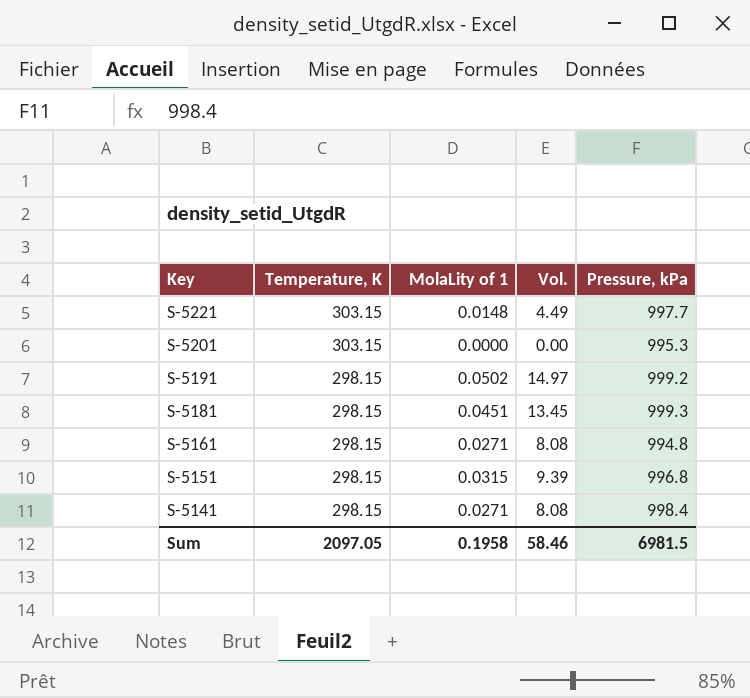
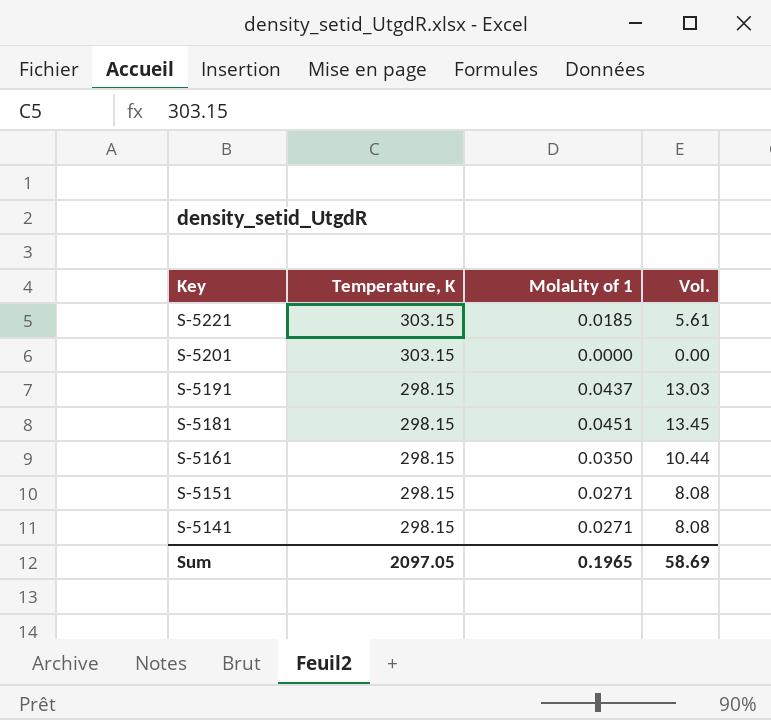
column Pressure, kPa | position: 5 -> none
S-5221 | MolaLity of 1: 0.0148 -> 0.0185
S-5221 | Vol.: 4.49 -> 5.61
S-5191 | MolaLity of 1: 0.0502 -> 0.0437
S-5191 | Vol.: 14.97 -> 13.03
S-5161 | MolaLity of 1: 0.0271 -> 0.0350
S-5161 | Vol.: 8.08 -> 10.44
S-5151 | MolaLity of 1: 0.0315 -> 0.0271
S-5151 | Vol.: 9.39 -> 8.08
Sum | MolaLity of 1: 0.1958 -> 0.1965
Sum | Vol.: 58.46 -> 58.69

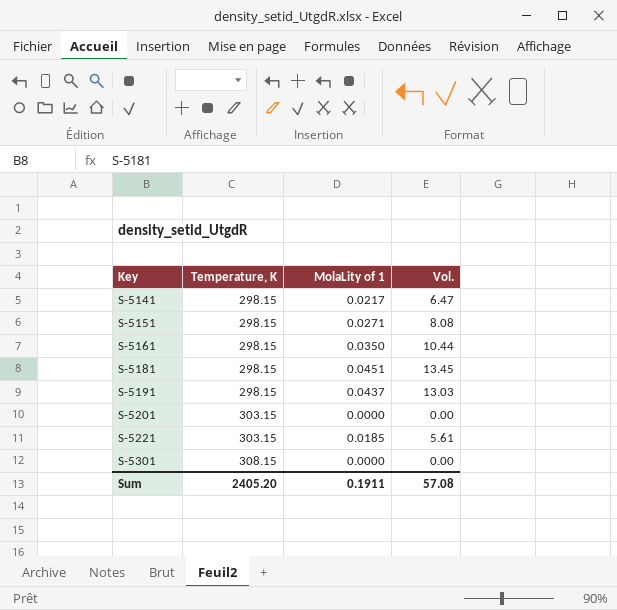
row order: Key descending -> Key ascending
S-5141 | MolaLity of 1: 0.0271 -> 0.0217
S-5141 | Vol.: 8.08 -> 6.47
row S-5301: none -> 308.15 | 0.0000 | 0.00
Sum | Temperature, K: 2097.05 -> 2405.20
Sum | MolaLity of 1: 0.1965 -> 0.1911
Sum | Vol.: 58.69 -> 57.08

